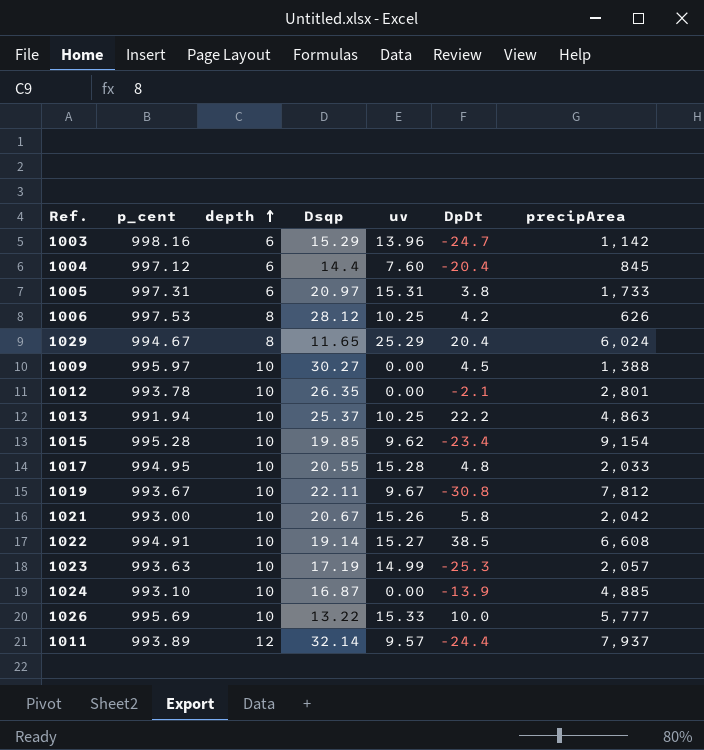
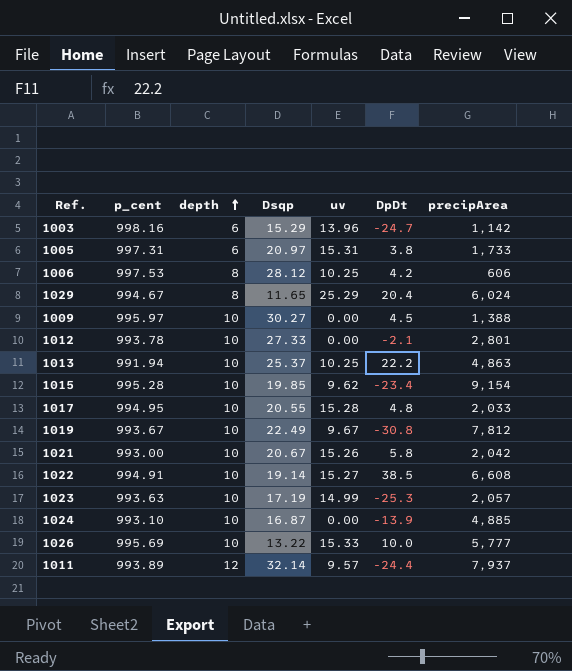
row 1004: 997.12 | 6 | 14.4 | 7.60 | -20.4 | 845 -> none
1006 | precipArea: 626 -> 606
1012 | Dsqp: 26.35 -> 27.33
1019 | Dsqp: 22.11 -> 22.49

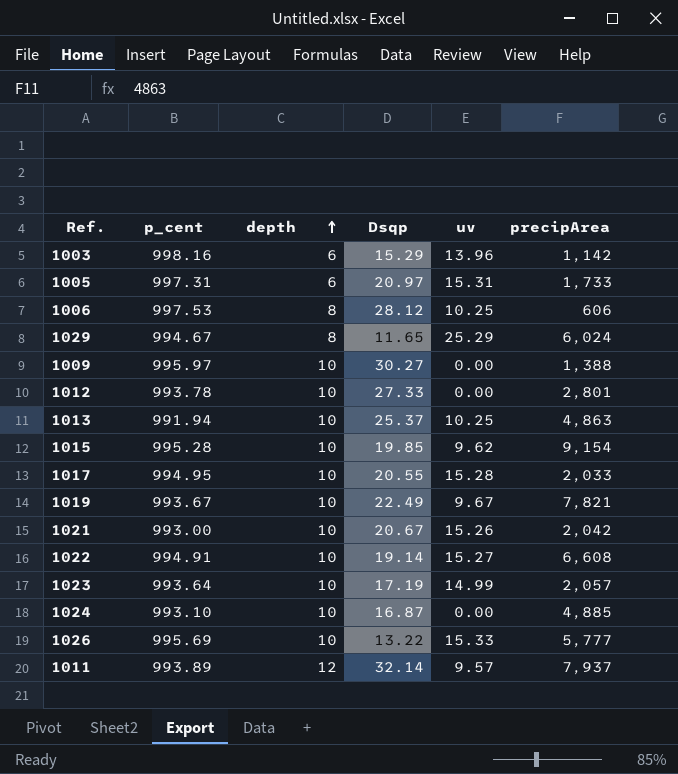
column DpDt | position: 6 -> none
1019 | precipArea: 7,812 -> 7,821
1023 | p_cent: 993.63 -> 993.64

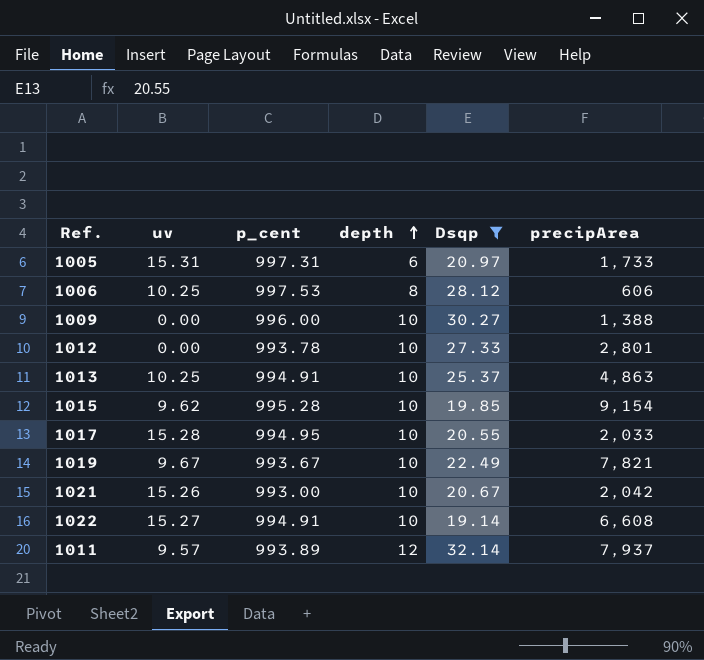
filter: none -> Dsqp >= 19.14
column uv | position: 5 -> 2
1009 | p_cent: 995.97 -> 996.00
1013 | p_cent: 991.94 -> 994.91

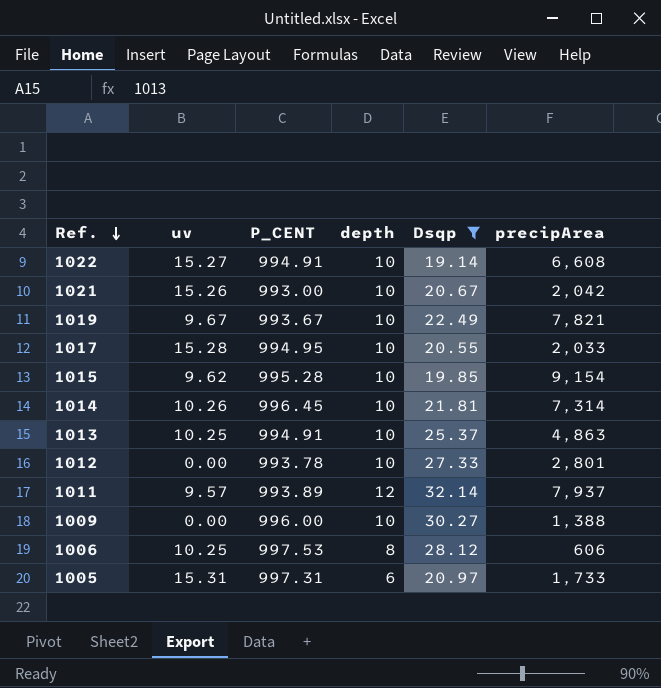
row order: depth ascending -> Ref. descending
column name: p_cent -> P_CENT
row 1014: none -> 10.26 | 996.45 | 10 | 21.81 | 7,314

